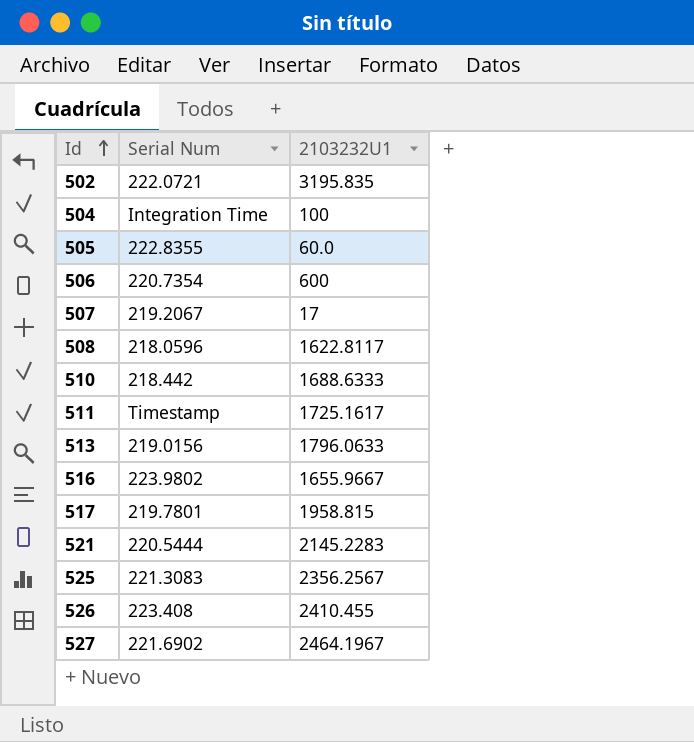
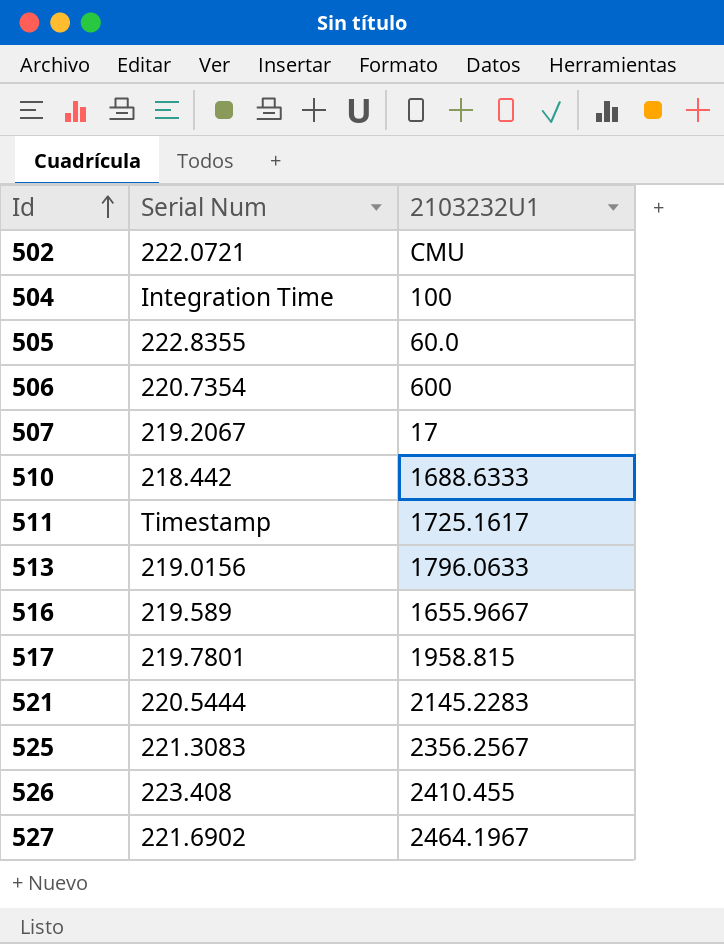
row 508: 218.0596 | 1622.8117 -> none
502 | 2103232U1: 3195.835 -> CMU
516 | Serial Num: 223.9802 -> 219.589

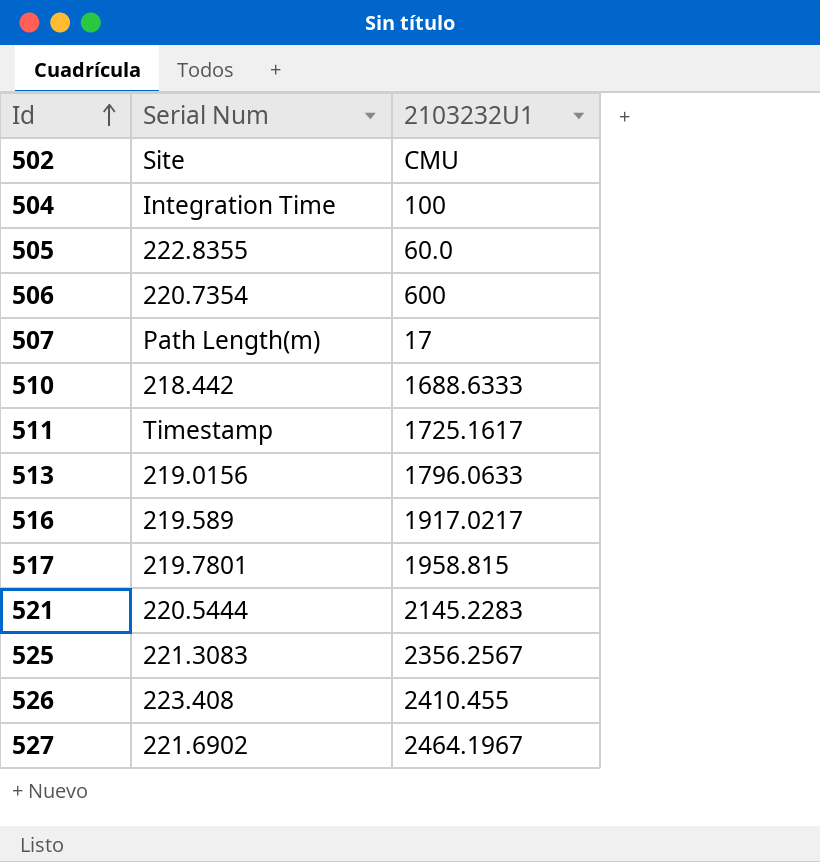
502 | Serial Num: 222.0721 -> Site
507 | Serial Num: 219.2067 -> Path Length(m)
516 | 2103232U1: 1655.9667 -> 1917.0217

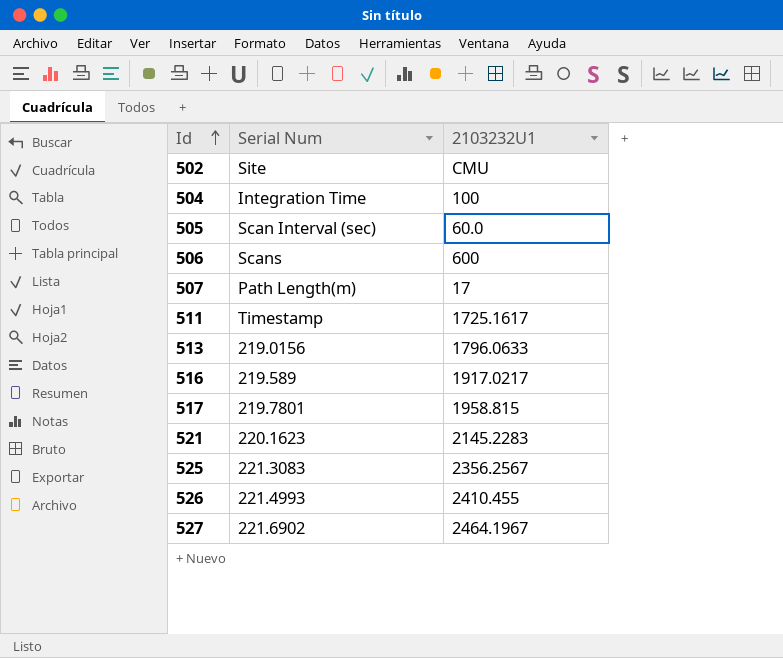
row 510: 218.442 | 1688.6333 -> none
505 | Serial Num: 222.8355 -> Scan Interval (sec)
506 | Serial Num: 220.7354 -> Scans
521 | Serial Num: 220.5444 -> 220.1623
526 | Serial Num: 223.408 -> 221.4993

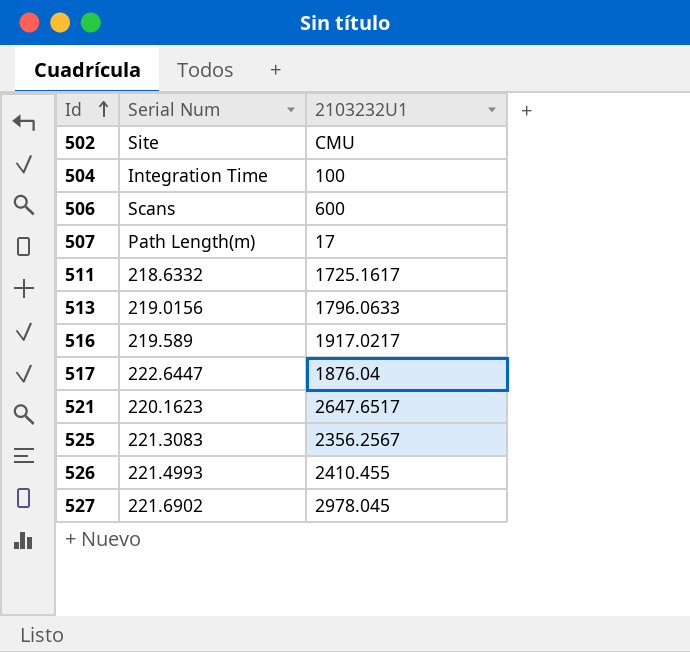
row 505: Scan Interval (sec) | 60.0 -> none
511 | Serial Num: Timestamp -> 218.6332
517 | Serial Num: 219.7801 -> 222.6447
517 | 2103232U1: 1958.815 -> 1876.04
521 | 2103232U1: 2145.2283 -> 2647.6517
527 | 2103232U1: 2464.1967 -> 2978.045

